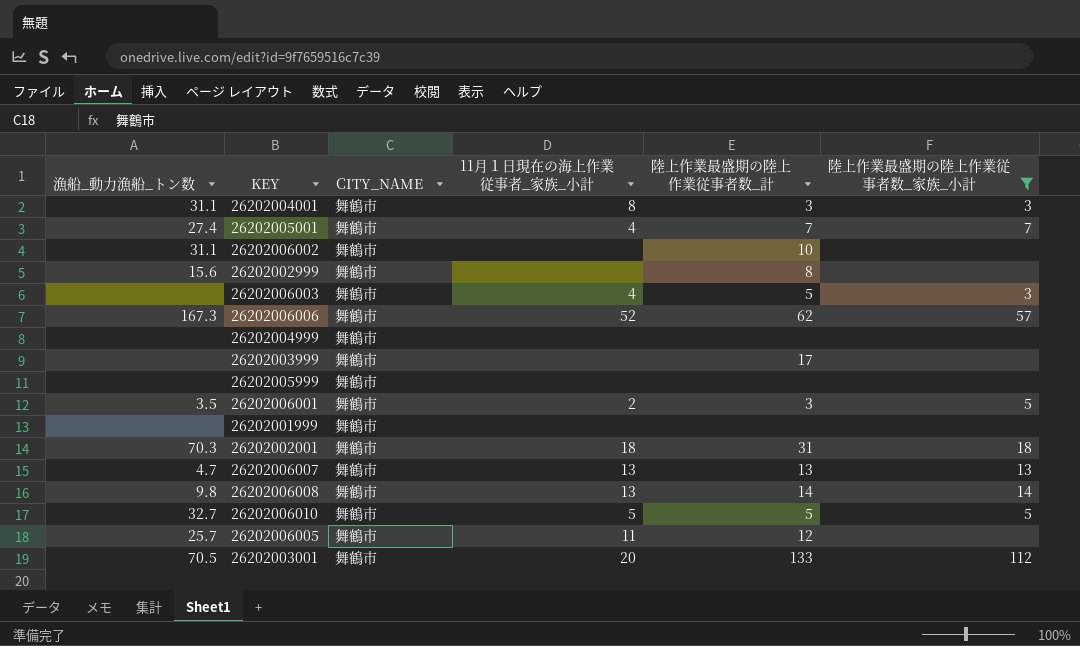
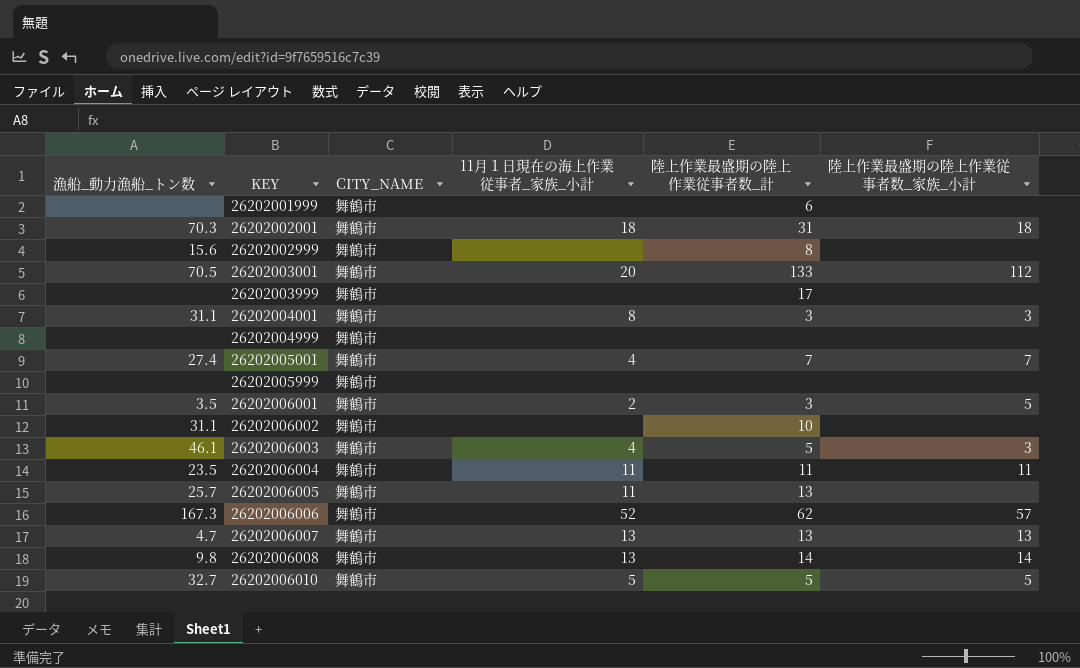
filter: 陸上作業最盛期の陸上作業従事者数_家族_小計 != 11 -> none
row order: none -> KEY ascending
26202001999 | 陸上作業最盛期の陸上作業従事者数_計: none -> 6
26202006003 | 漁船_動力漁船_トン数: none -> 46.1
26202006005 | 陸上作業最盛期の陸上作業従事者数_計: 12 -> 13

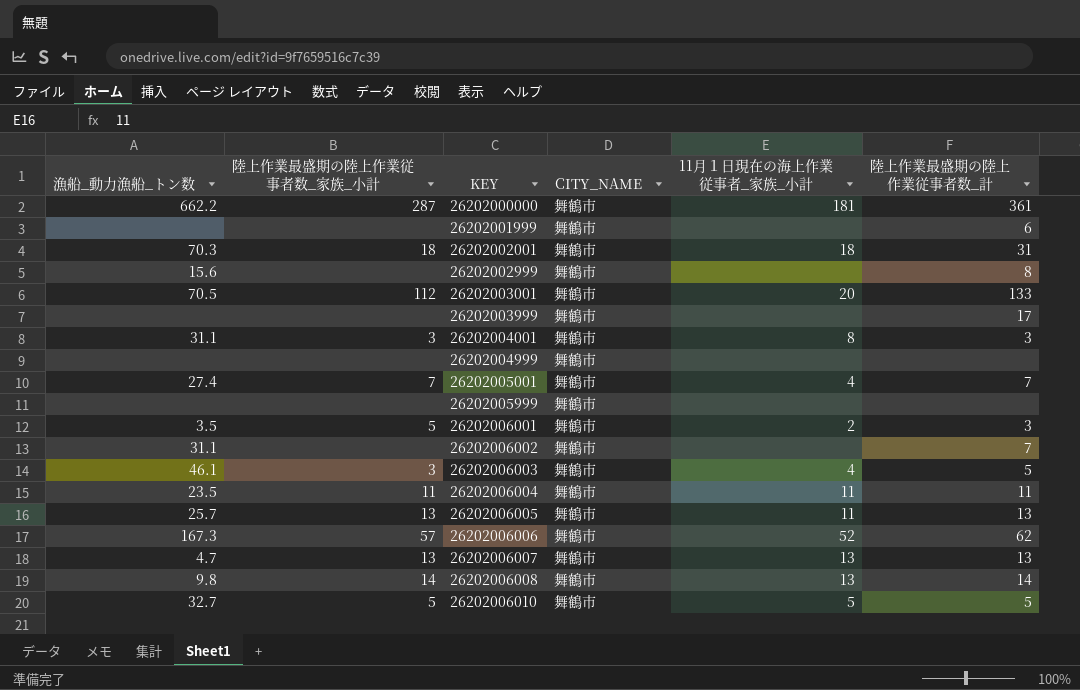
column 陸上作業最盛期の陸上作業従事者数_家族_小計 | position: 6 -> 2
row 26202000000: none -> 662.2 | 287 | 舞鶴市 | 181 | 361
26202006002 | 陸上作業最盛期の陸上作業従事者数_計: 10 -> 7
26202006005 | 陸上作業最盛期の陸上作業従事者数_家族_小計: none -> 13

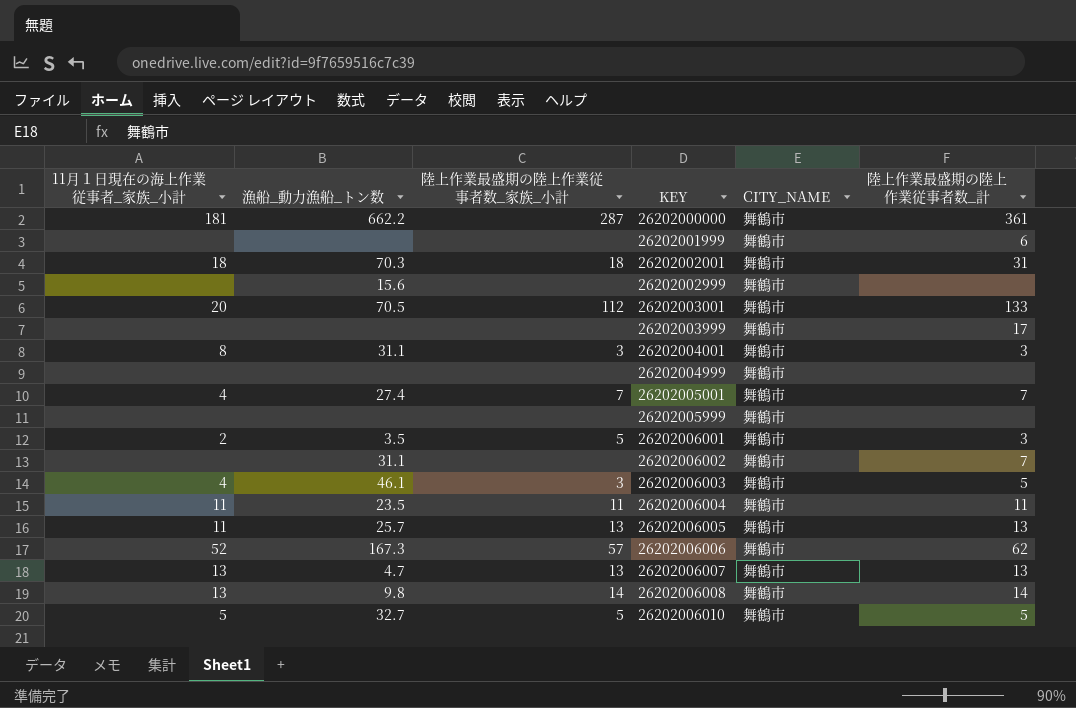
column 11月１日現在の海上作業従事者_家族_小計 | position: 5 -> 1
26202002999 | 陸上作業最盛期の陸上作業従事者数_計: 8 -> none

